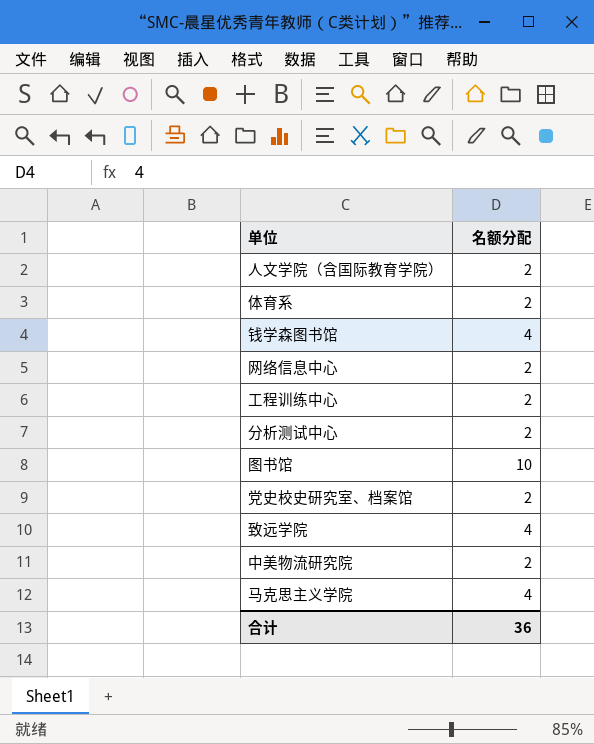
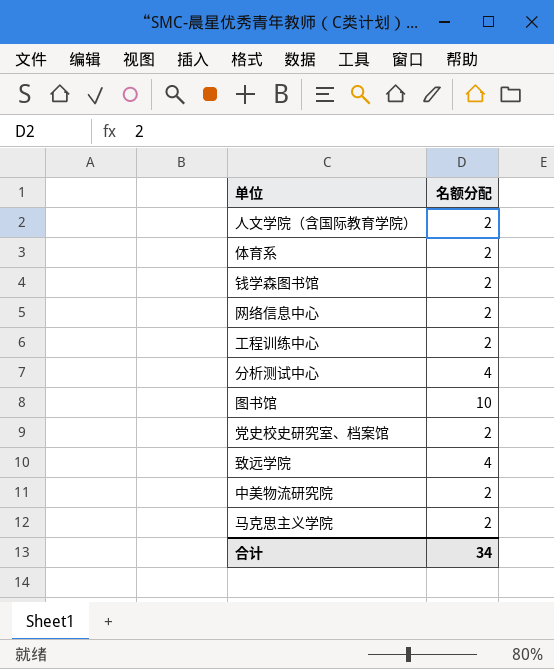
钱学森图书馆 | 名额分配: 4 -> 2
分析测试中心 | 名额分配: 2 -> 4
马克思主义学院 | 名额分配: 4 -> 2
合计 | 名额分配: 36 -> 34

